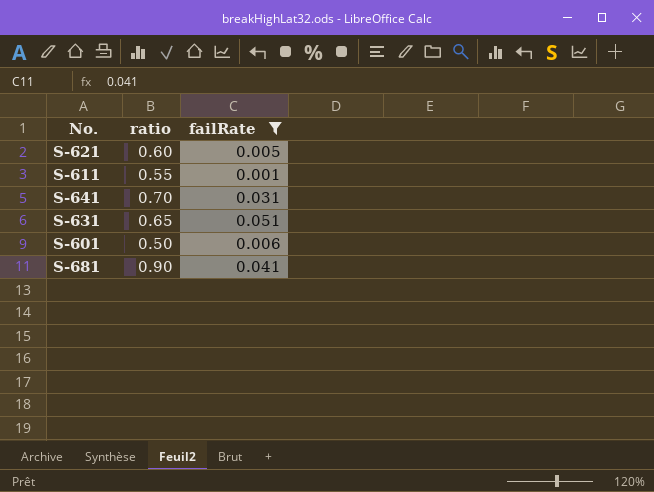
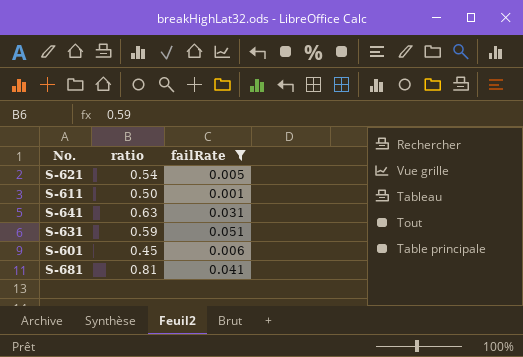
S-621 | ratio: 0.60 -> 0.54
S-611 | ratio: 0.55 -> 0.50
S-641 | ratio: 0.70 -> 0.63
S-631 | ratio: 0.65 -> 0.59
S-601 | ratio: 0.50 -> 0.45
S-681 | ratio: 0.90 -> 0.81

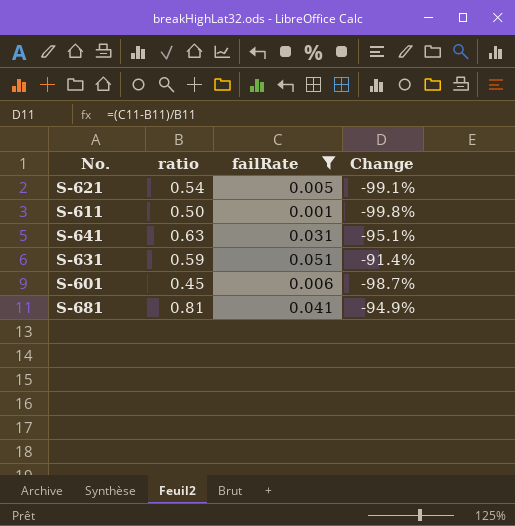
column Change | formula: none -> ([failRate] - [ratio]) / [ratio]

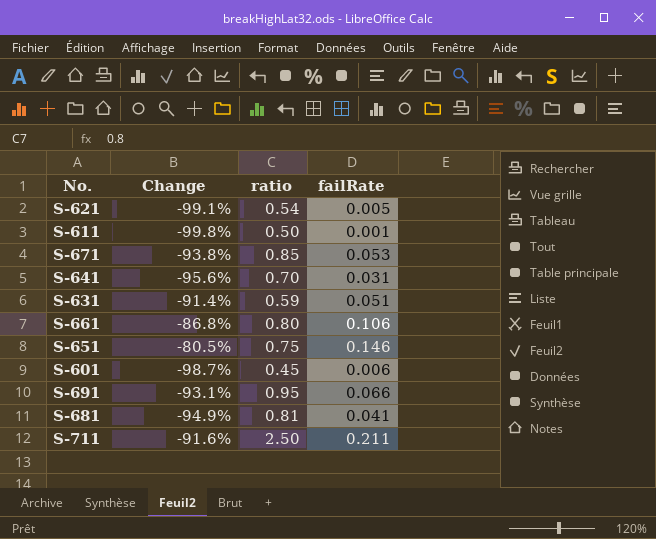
filter: failRate <= 0.051 -> none
column Change | position: 4 -> 2
S-641 | Change: -95.1% -> -95.6%
S-641 | ratio: 0.63 -> 0.70

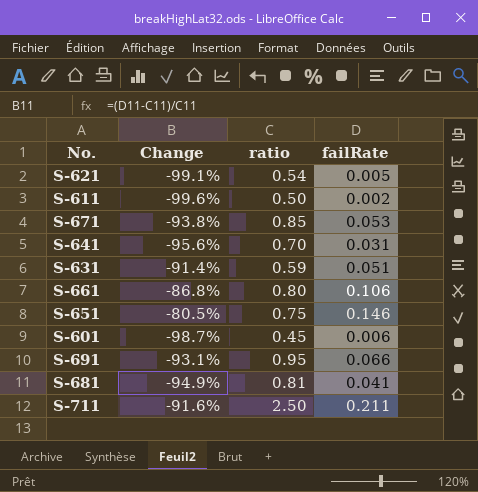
S-611 | Change: -99.8% -> -99.6%
S-611 | failRate: 0.001 -> 0.002

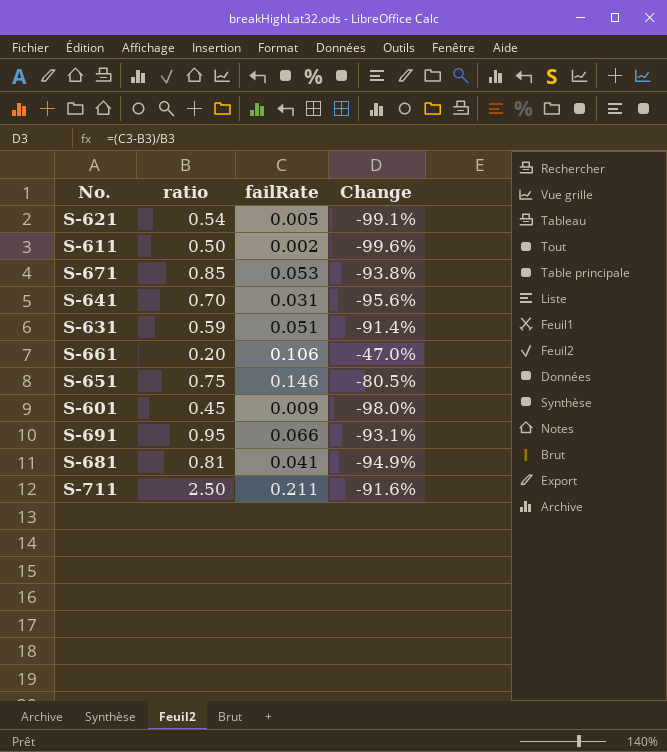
column Change | position: 2 -> 4
S-661 | ratio: 0.80 -> 0.20
S-661 | Change: -86.8% -> -47.0%
S-601 | failRate: 0.006 -> 0.009
S-601 | Change: -98.7% -> -98.0%

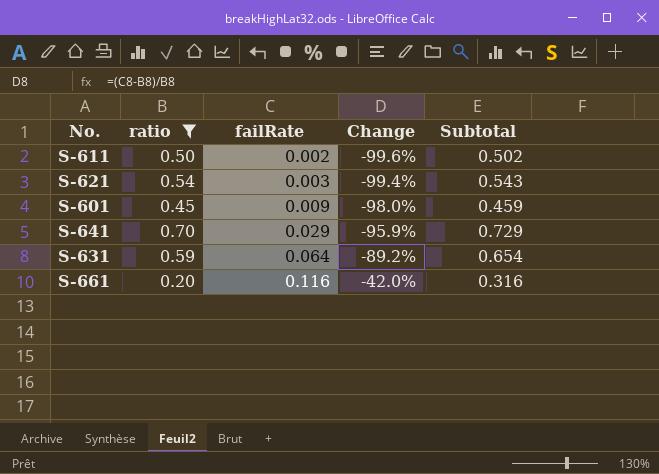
filter: none -> ratio <= 0.70
row order: none -> failRate ascending
column Subtotal | formula: none -> [ratio] + [failRate]
S-621 | failRate: 0.005 -> 0.003
S-621 | Change: -99.1% -> -99.4%
S-641 | failRate: 0.031 -> 0.029
S-641 | Change: -95.6% -> -95.9%
S-631 | failRate: 0.051 -> 0.064
S-631 | Change: -91.4% -> -89.2%
S-661 | failRate: 0.106 -> 0.116
S-661 | Change: -47.0% -> -42.0%

